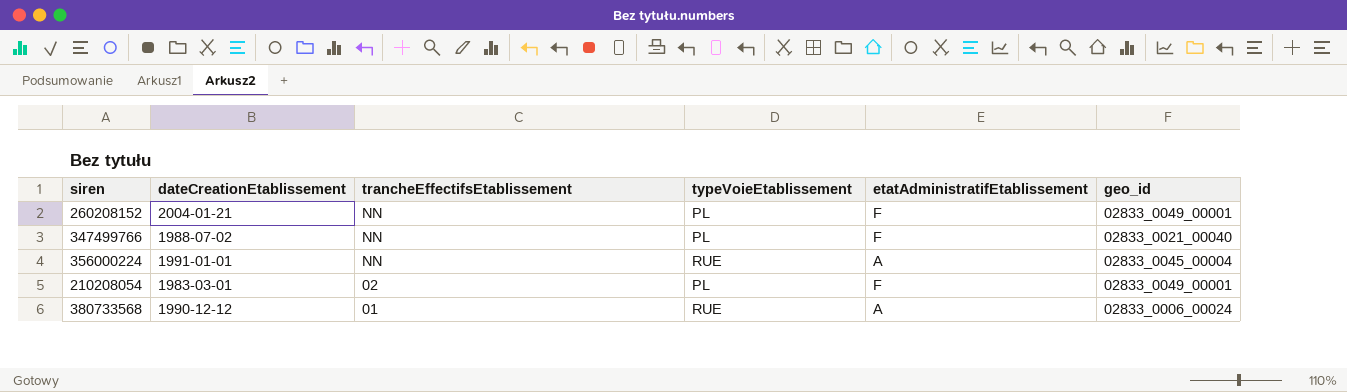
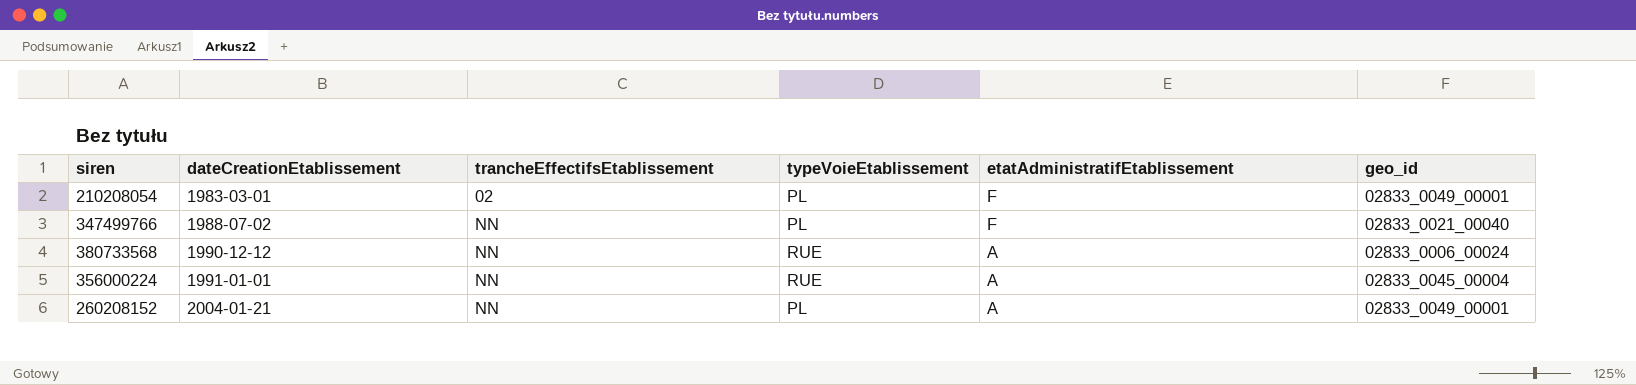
row order: trancheEffectifsEtablissement descending -> dateCreationEtablissement ascending
380733568 | trancheEffectifsEtablissement: 01 -> NN
260208152 | etatAdministratifEtablissement: F -> A

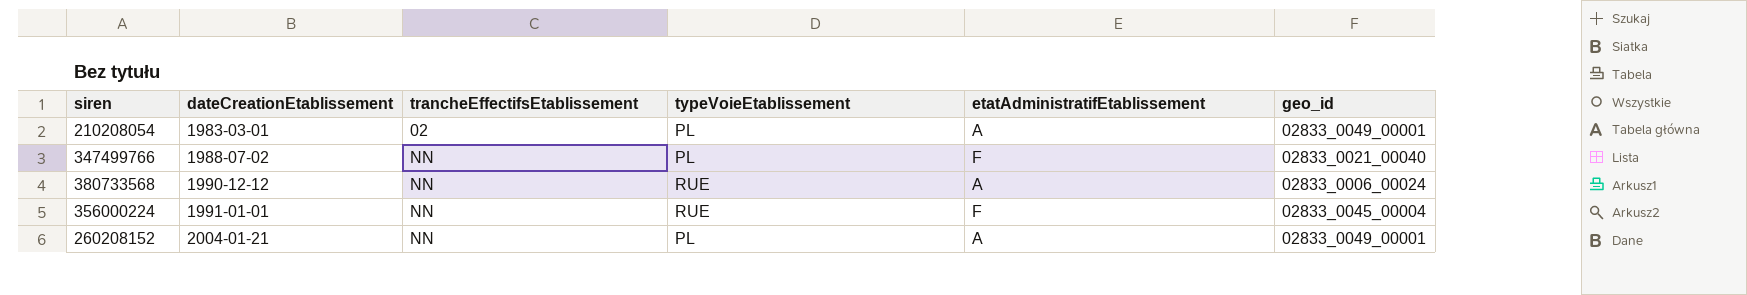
210208054 | etatAdministratifEtablissement: F -> A
356000224 | etatAdministratifEtablissement: A -> F

